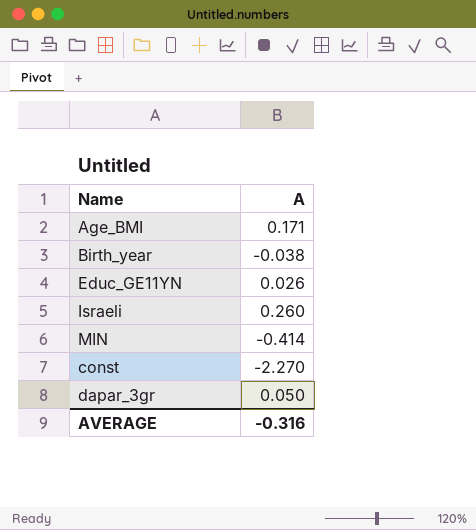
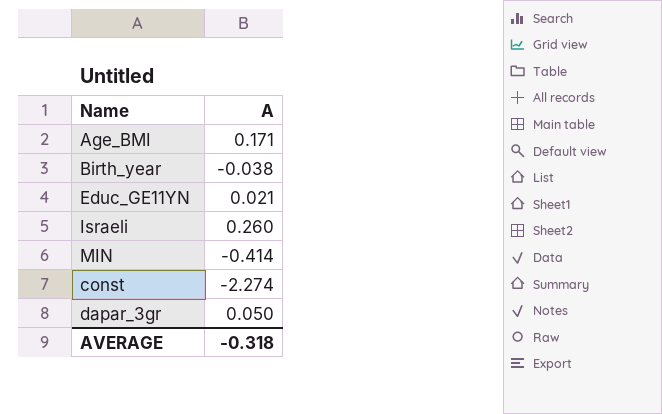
Educ_GE11YN | A: 0.026 -> 0.021
const | A: -2.270 -> -2.274
AVERAGE | A: -0.316 -> -0.318

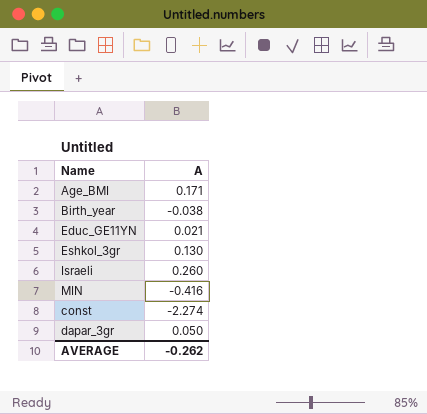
row Eshkol_3gr: none -> 0.130
MIN | A: -0.414 -> -0.416
AVERAGE | A: -0.318 -> -0.262

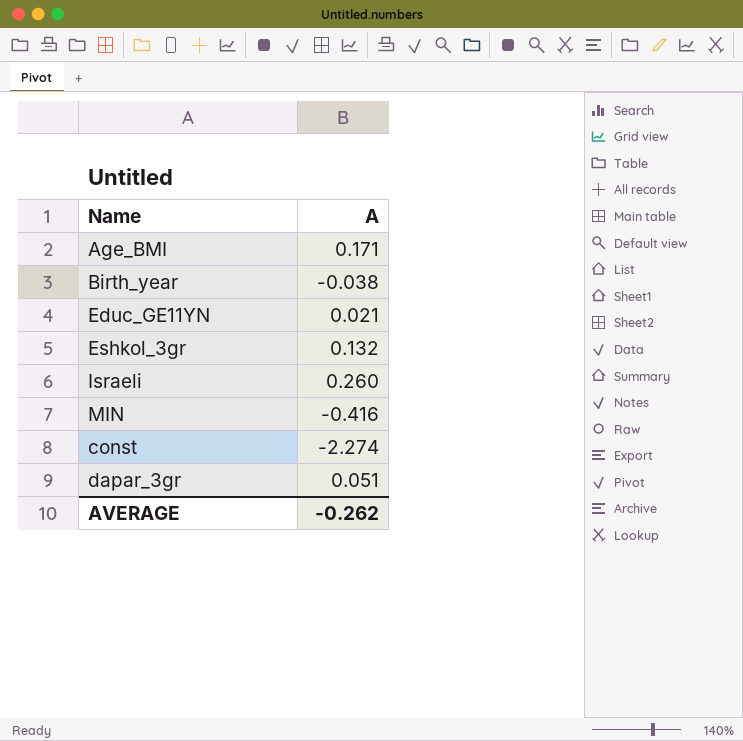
Eshkol_3gr | A: 0.130 -> 0.132
dapar_3gr | A: 0.050 -> 0.051

